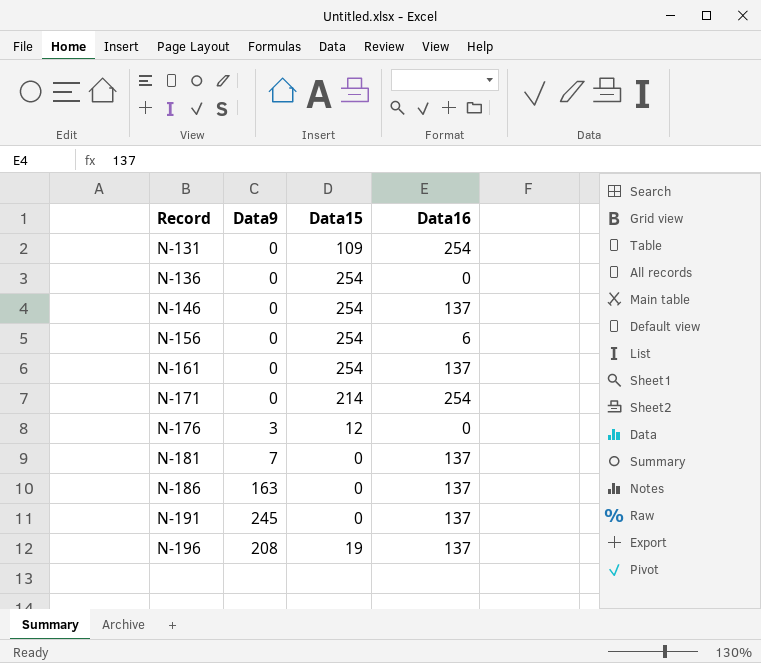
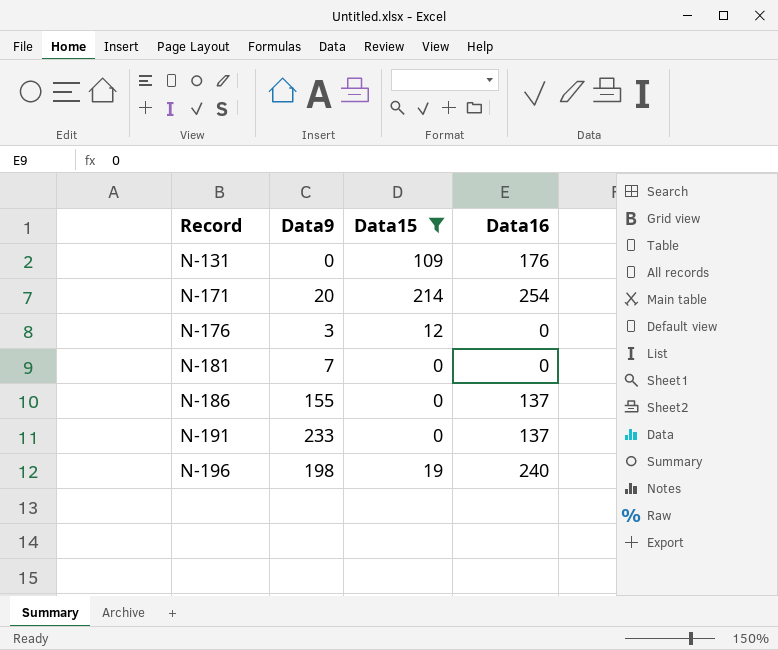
filter: none -> Data15 != 254
N-131 | Data16: 254 -> 176
N-171 | Data9: 0 -> 20
N-181 | Data16: 137 -> 0
N-186 | Data9: 163 -> 155
N-191 | Data9: 245 -> 233
N-196 | Data9: 208 -> 198
N-196 | Data16: 137 -> 240

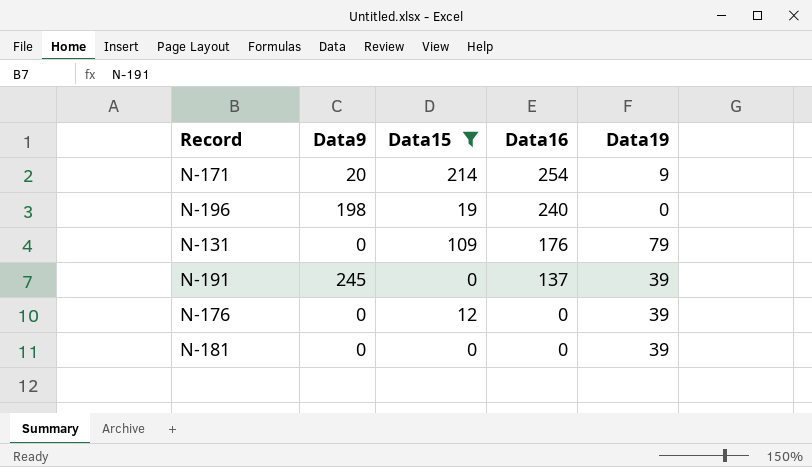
row order: Record ascending -> Data16 descending
column Data19 | position: none -> 5
row N-186: 155 | 0 | 137 -> none
N-191 | Data9: 233 -> 245
N-176 | Data9: 3 -> 0
N-181 | Data9: 7 -> 0

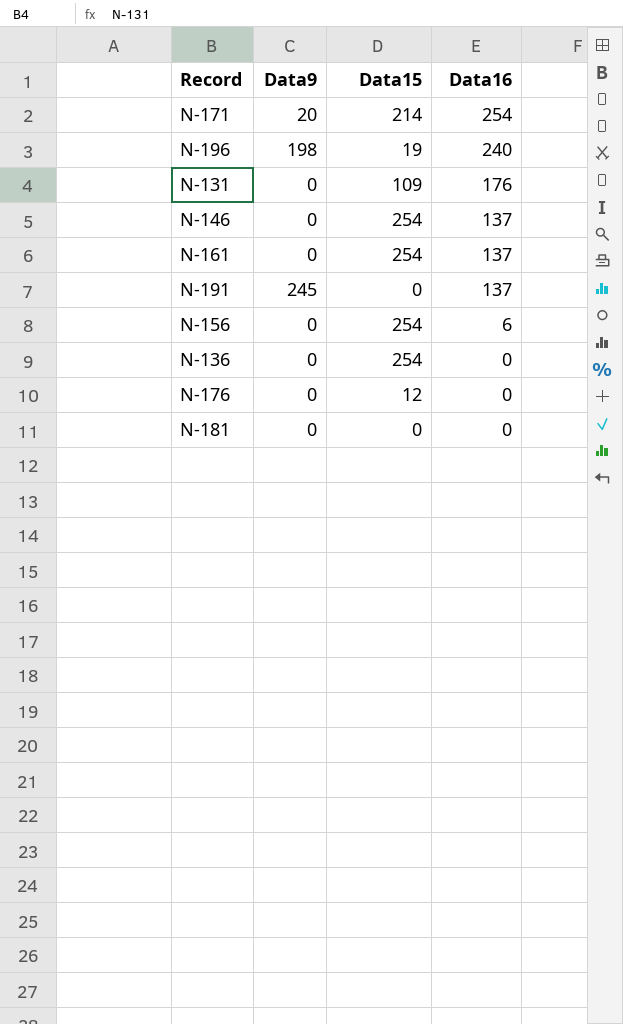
filter: Data15 != 254 -> none
column Data19 | position: 5 -> none

